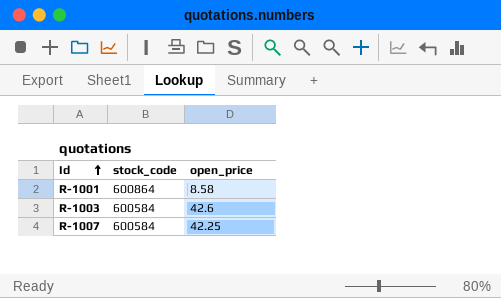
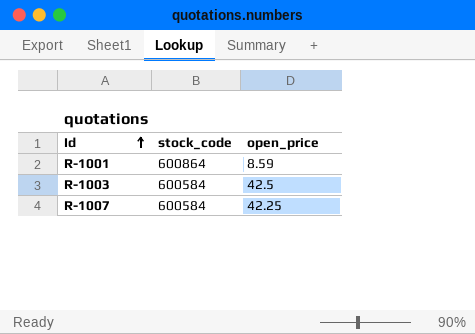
R-1001 | open_price: 8.58 -> 8.59
R-1003 | open_price: 42.6 -> 42.5

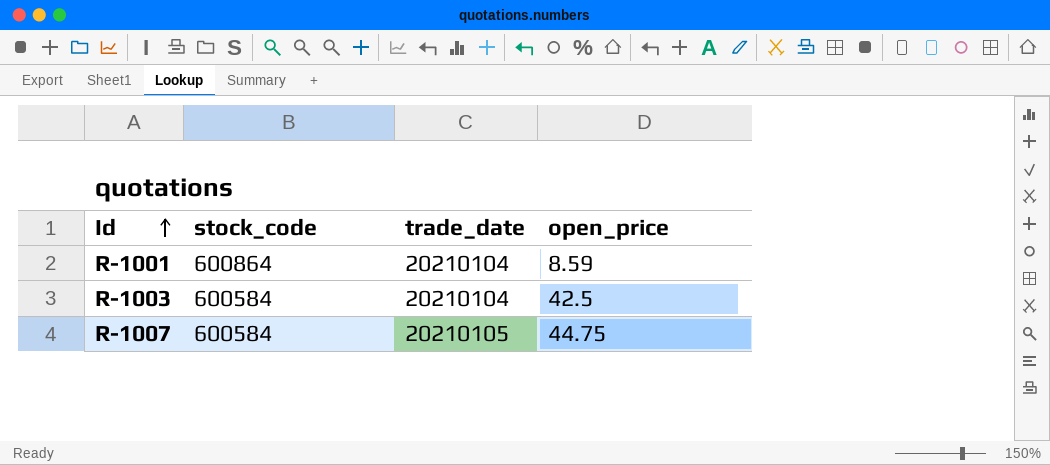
column trade_date | position: none -> 3
R-1007 | open_price: 42.25 -> 44.75

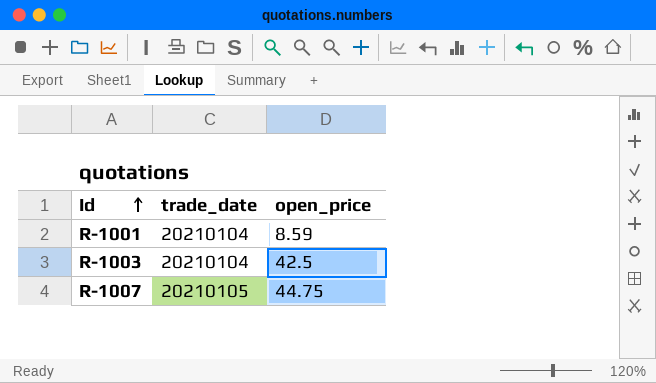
column stock_code | position: 2 -> none

